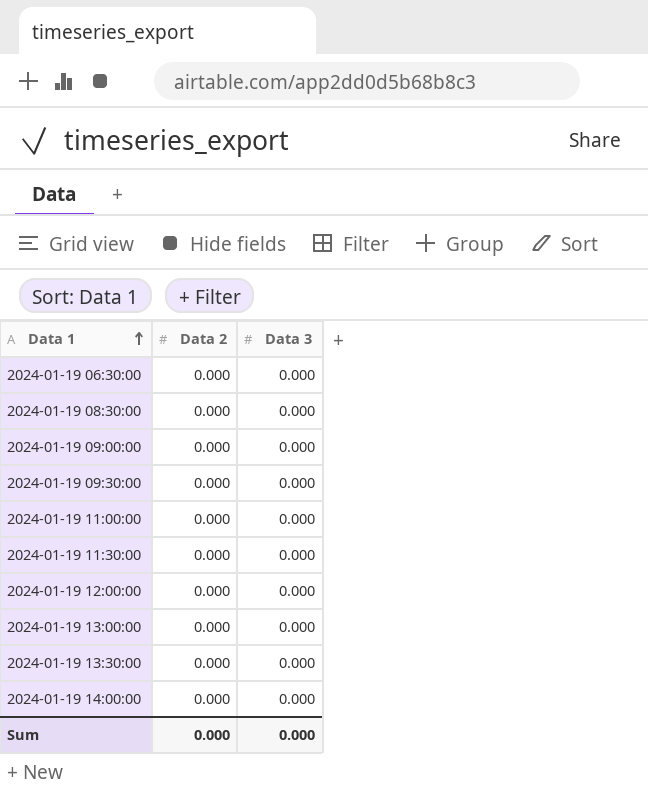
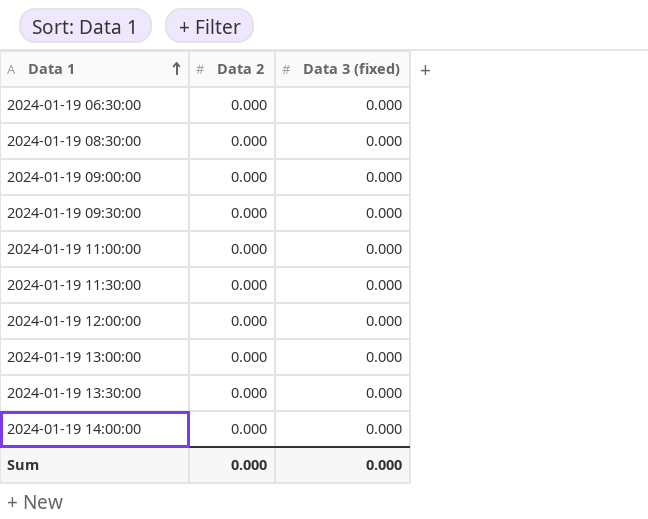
column name: Data 3 -> Data 3 (fixed)

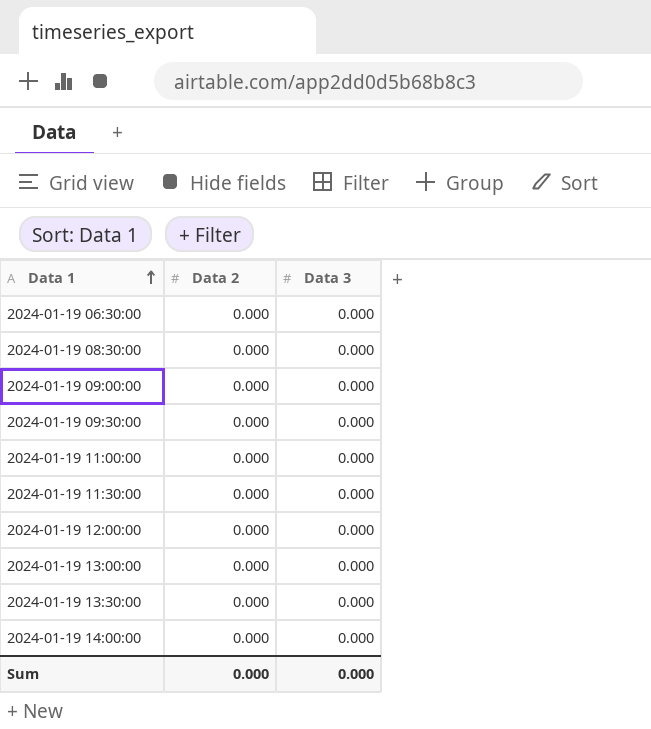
column name: Data 3 (fixed) -> Data 3

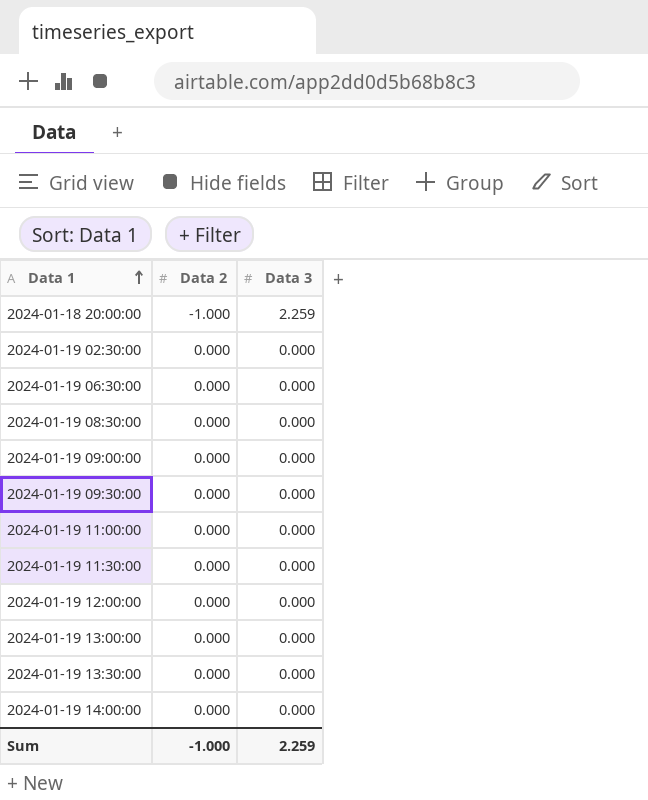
row 2024-01-18 20:00:00: none -> -1.000 | 2.259
row 2024-01-19 02:30:00: none -> 0.000 | 0.000
Sum | Data 2: 0.000 -> -1.000
Sum | Data 3: 0.000 -> 2.259

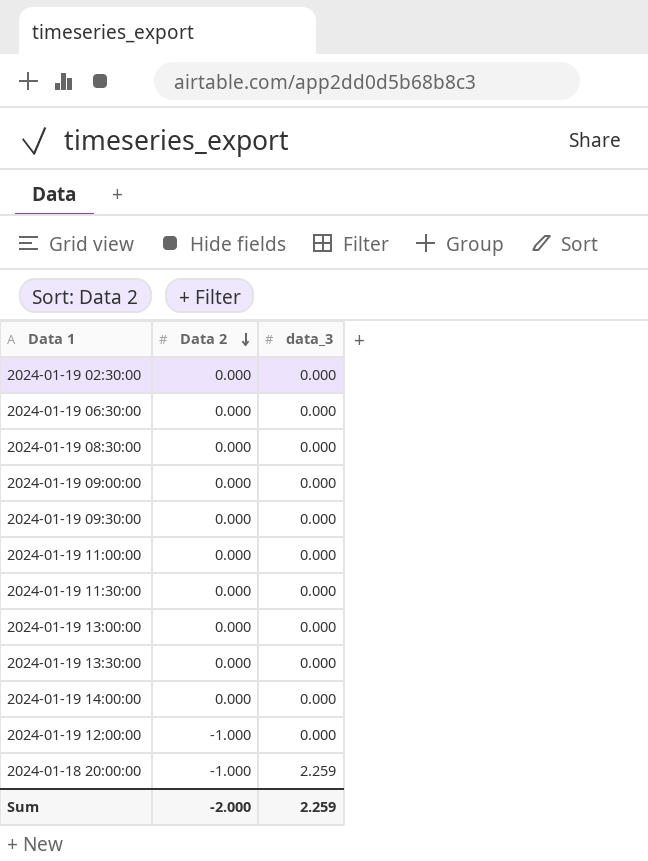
row order: Data 1 ascending -> Data 2 descending
column name: Data 3 -> data_3
2024-01-19 12:00:00 | Data 2: 0.000 -> -1.000
Sum | Data 2: -1.000 -> -2.000

